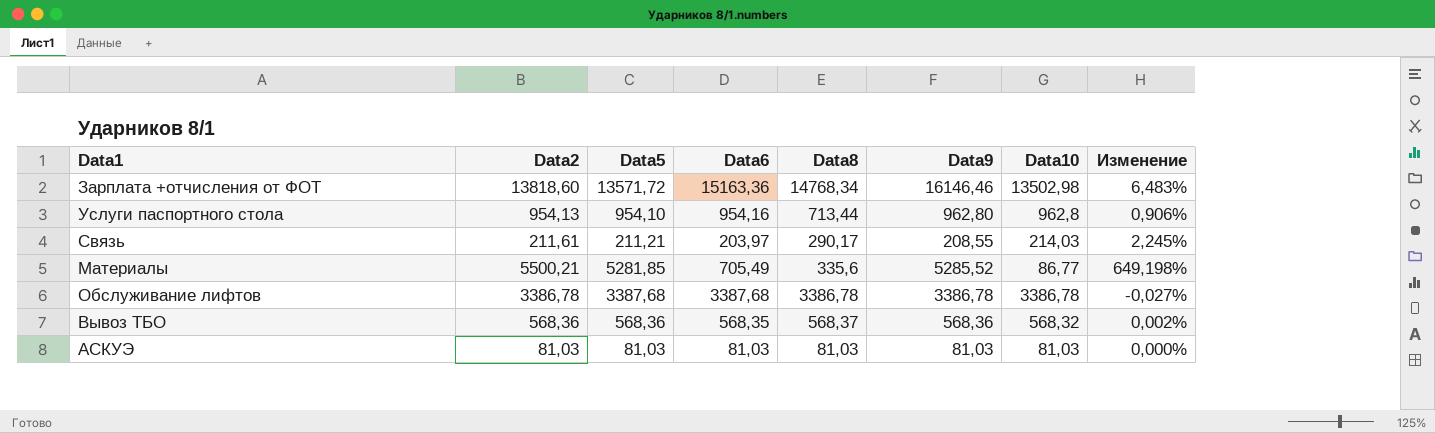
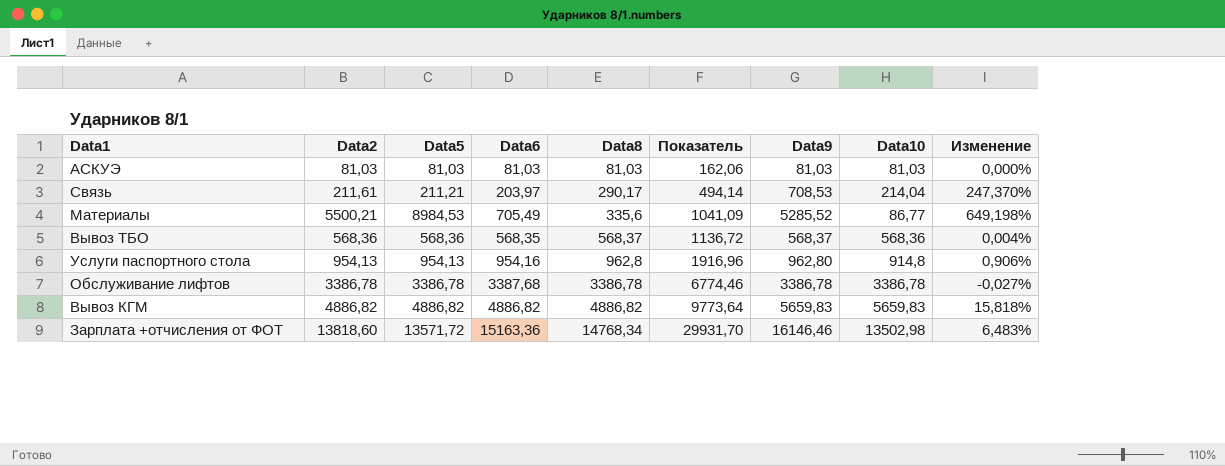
row order: none -> Data8 ascending
column Показатель | formula: none -> [Data6] + [Data8]
Связь | Data9: 208,55 -> 708,53
Связь | Data10: 214,03 -> 214,04
Связь | Изменение: 2,245% -> 247,370%
Материалы | Data5: 5281,85 -> 8984,53
Вывоз ТБО | Data9: 568,36 -> 568,37
Вывоз ТБО | Data10: 568,32 -> 568,36
Вывоз ТБО | Изменение: 0,002% -> 0,004%
Услуги паспортного стола | Data5: 954,10 -> 954,13
Услуги паспортного стола | Data8: 713,44 -> 962,8
Услуги паспортного стола | Data10: 962,8 -> 914,8
Обслуживание лифтов | Data5: 3387,68 -> 3386,78
row Вывоз КГМ: none -> 4886,82 | 4886,82 | 4886,82 | 4886,82 | 9773,64 | 5659,83 | 5659,83 | 15,818%

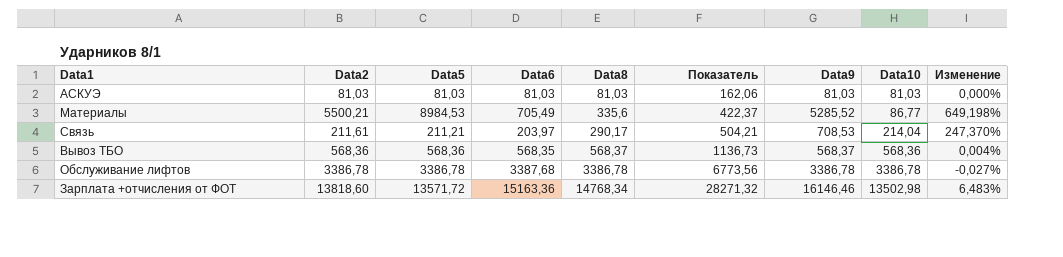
row order: Data8 ascending -> Показатель ascending
column Показатель | formula: [Data6] + [Data8] -> [Data8] + [Data10]
row Услуги паспортного стола: 954,13 | 954,13 | 954,16 | 962,8 | 1916,96 | 962,80 | 914,8 | 0,906% -> none
row Вывоз КГМ: 4886,82 | 4886,82 | 4886,82 | 4886,82 | 9773,64 | 5659,83 | 5659,83 | 15,818% -> none

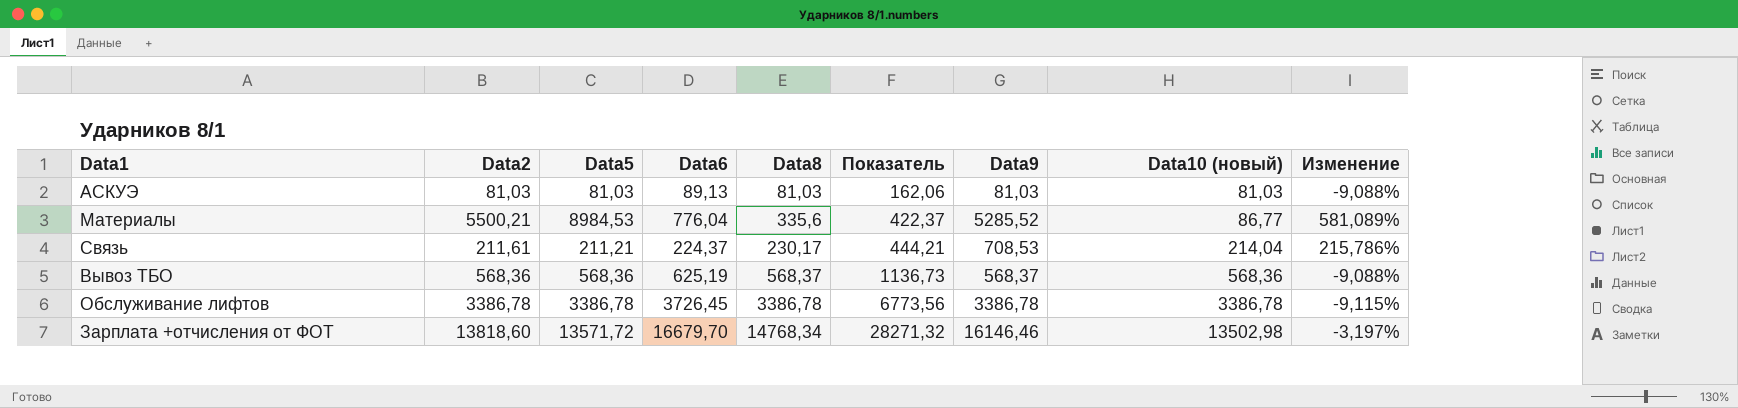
column name: Data10 -> Data10 (новый)
АСКУЭ | Data6: 81,03 -> 89,13
АСКУЭ | Изменение: 0,000% -> -9,088%
Материалы | Data6: 705,49 -> 776,04
Материалы | Изменение: 649,198% -> 581,089%
Связь | Data6: 203,97 -> 224,37
Связь | Data8: 290,17 -> 230,17
Связь | Показатель: 504,21 -> 444,21
Связь | Изменение: 247,370% -> 215,786%
Вывоз ТБО | Data6: 568,35 -> 625,19
Вывоз ТБО | Изменение: 0,004% -> -9,088%
Обслуживание лифтов | Data6: 3387,68 -> 3726,45
Обслуживание лифтов | Изменение: -0,027% -> -9,115%
Зарплата +отчисления от ФОТ | Data6: 15163,36 -> 16679,70
Зарплата +отчисления от ФОТ | Изменение: 6,483% -> -3,197%

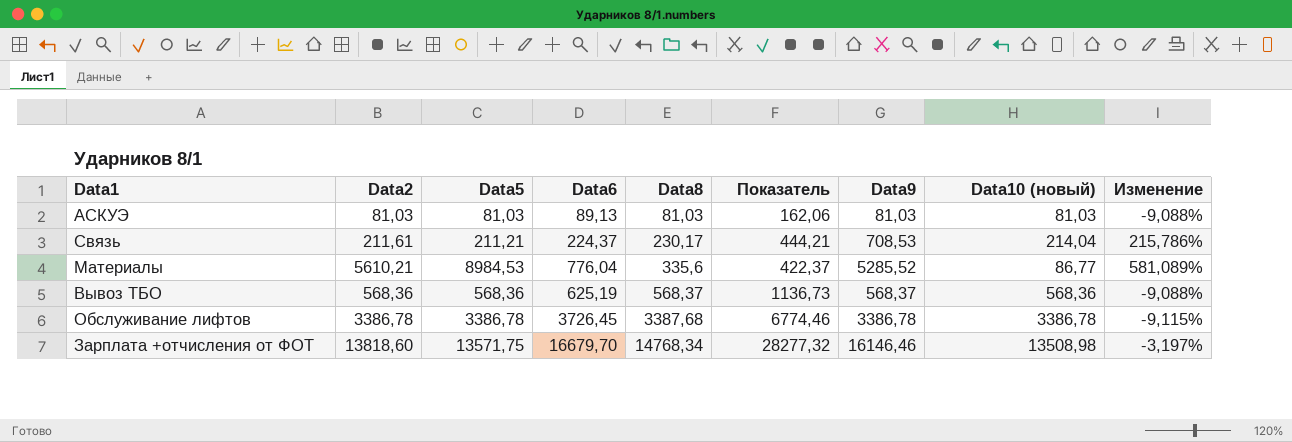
row order: Показатель ascending -> Data8 ascending
Материалы | Data2: 5500,21 -> 5610,21
Обслуживание лифтов | Data8: 3386,78 -> 3387,68
Обслуживание лифтов | Показатель: 6773,56 -> 6774,46
Зарплата +отчисления от ФОТ | Data5: 13571,72 -> 13571,75
Зарплата +отчисления от ФОТ | Показатель: 28271,32 -> 28277,32
Зарплата +отчисления от ФОТ | Data10 (новый): 13502,98 -> 13508,98

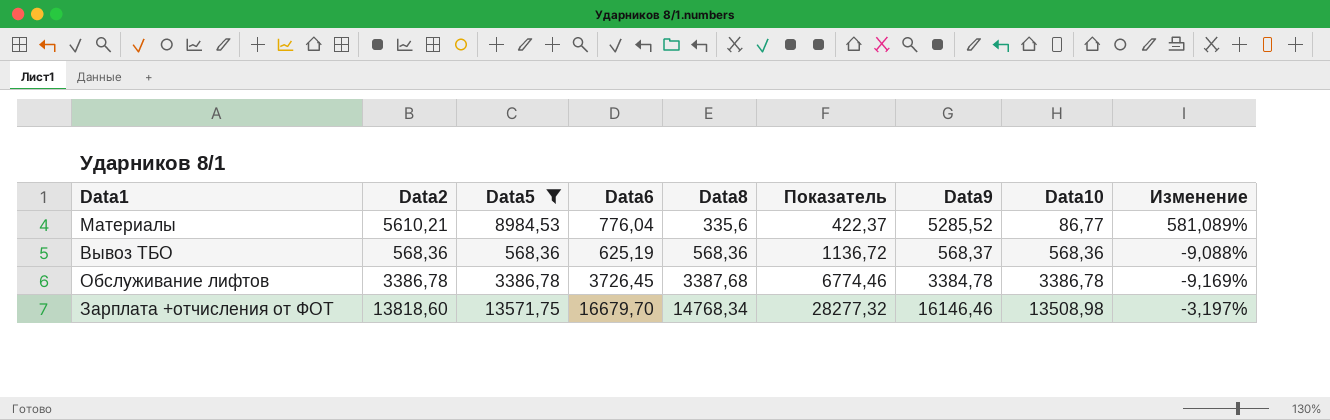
filter: none -> Data5 >= 568,36
column name: Data10 (новый) -> Data10
Вывоз ТБО | Data8: 568,37 -> 568,36
Вывоз ТБО | Показатель: 1136,73 -> 1136,72
Обслуживание лифтов | Data9: 3386,78 -> 3384,78
Обслуживание лифтов | Изменение: -9,115% -> -9,169%

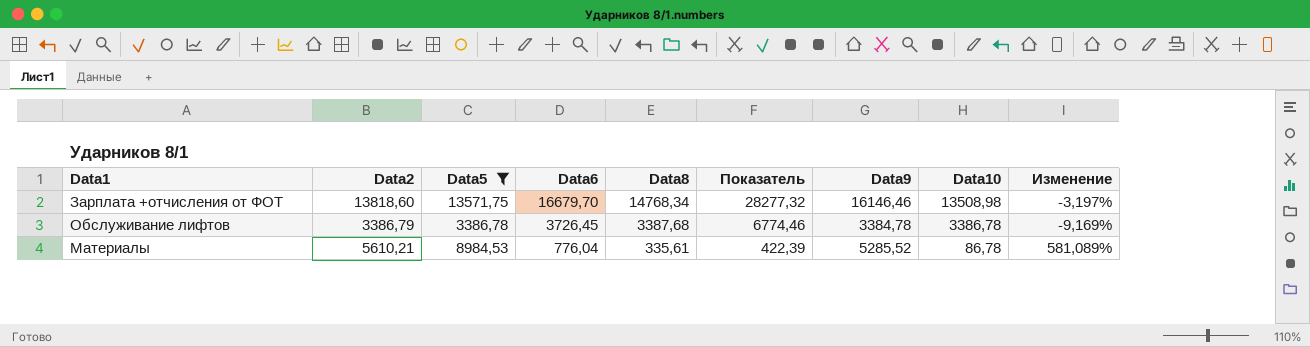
row order: Data8 ascending -> Data6 descending
row Вывоз ТБО: 568,36 | 568,36 | 625,19 | 568,36 | 1136,72 | 568,37 | 568,36 | -9,088% -> none
Обслуживание лифтов | Data2: 3386,78 -> 3386,79
Материалы | Data8: 335,6 -> 335,61
Материалы | Показатель: 422,37 -> 422,39
Материалы | Data10: 86,77 -> 86,78

